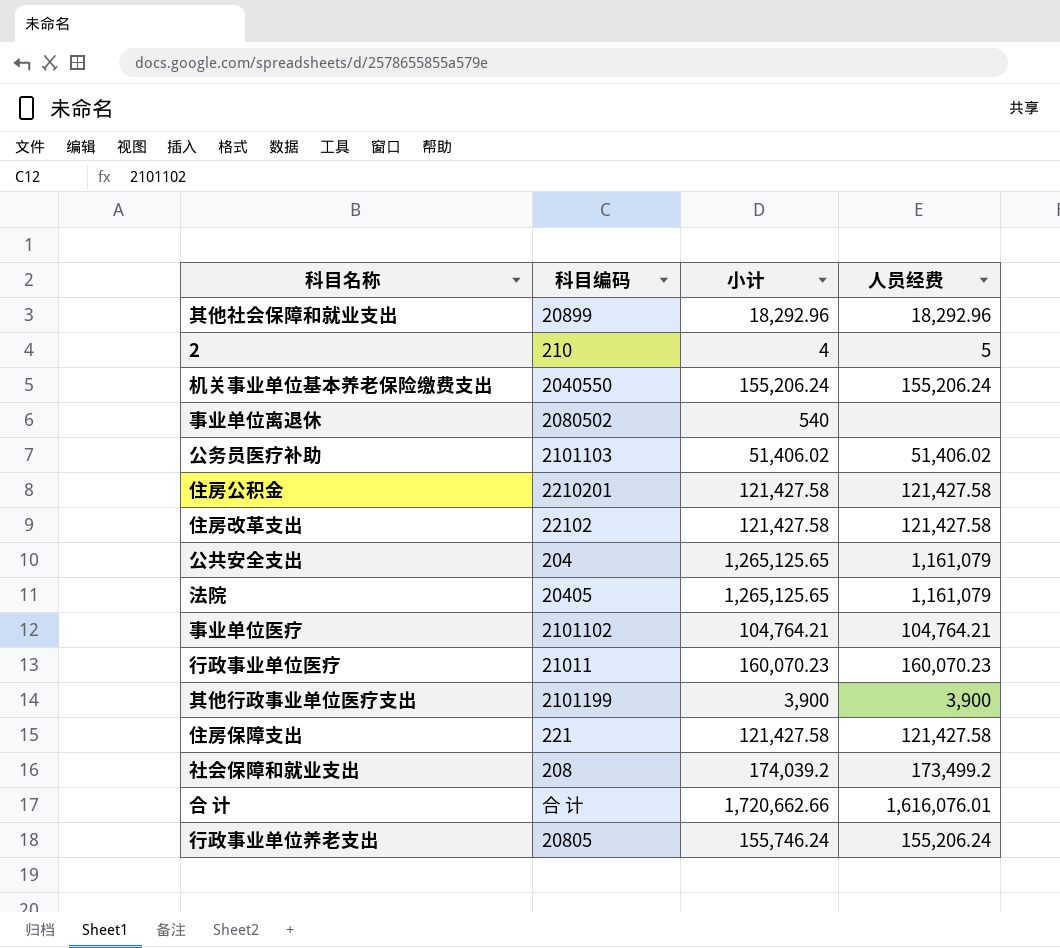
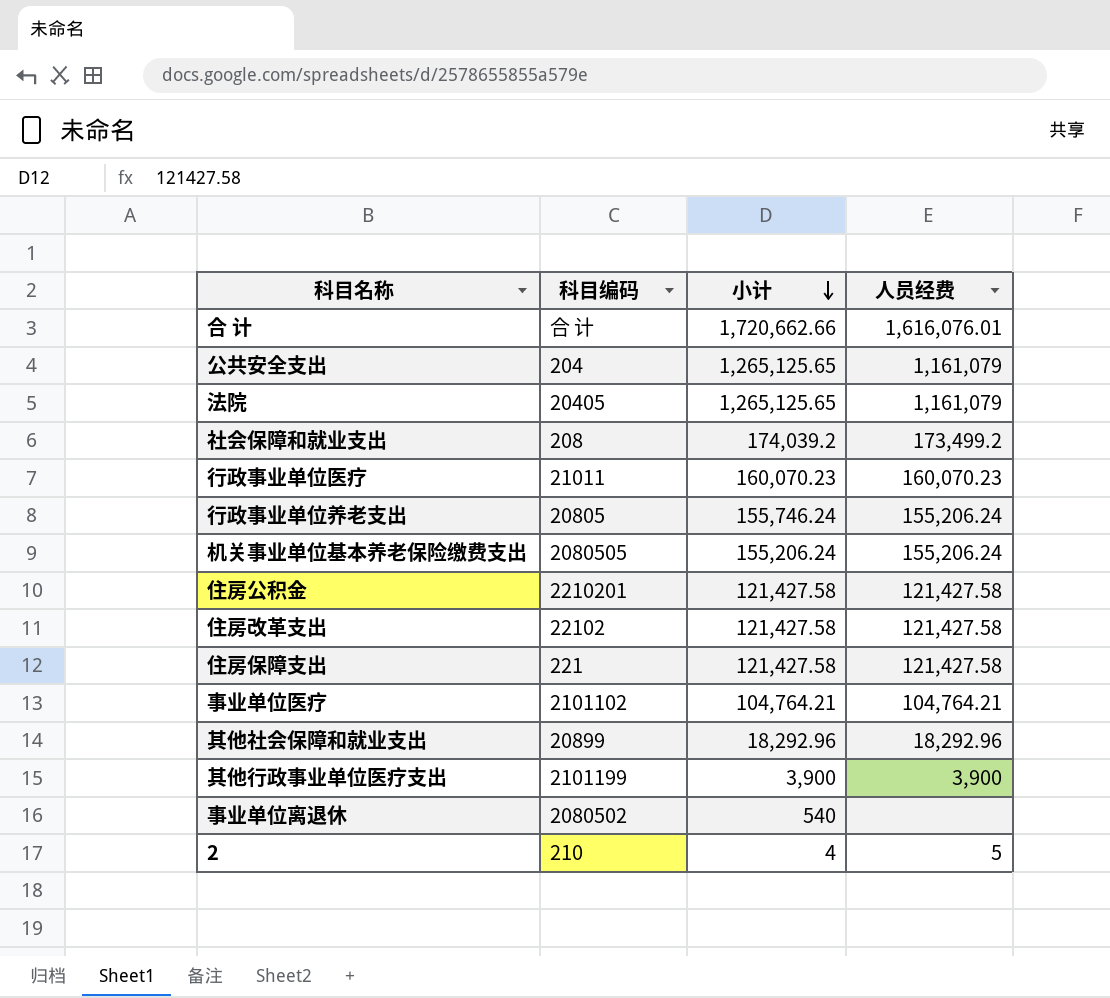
row order: none -> 小计 descending
row 公务员医疗补助: 2101103 | 51,406.02 | 51,406.02 -> none
机关事业单位基本养老保险缴费支出 | 科目编码: 2040550 -> 2080505

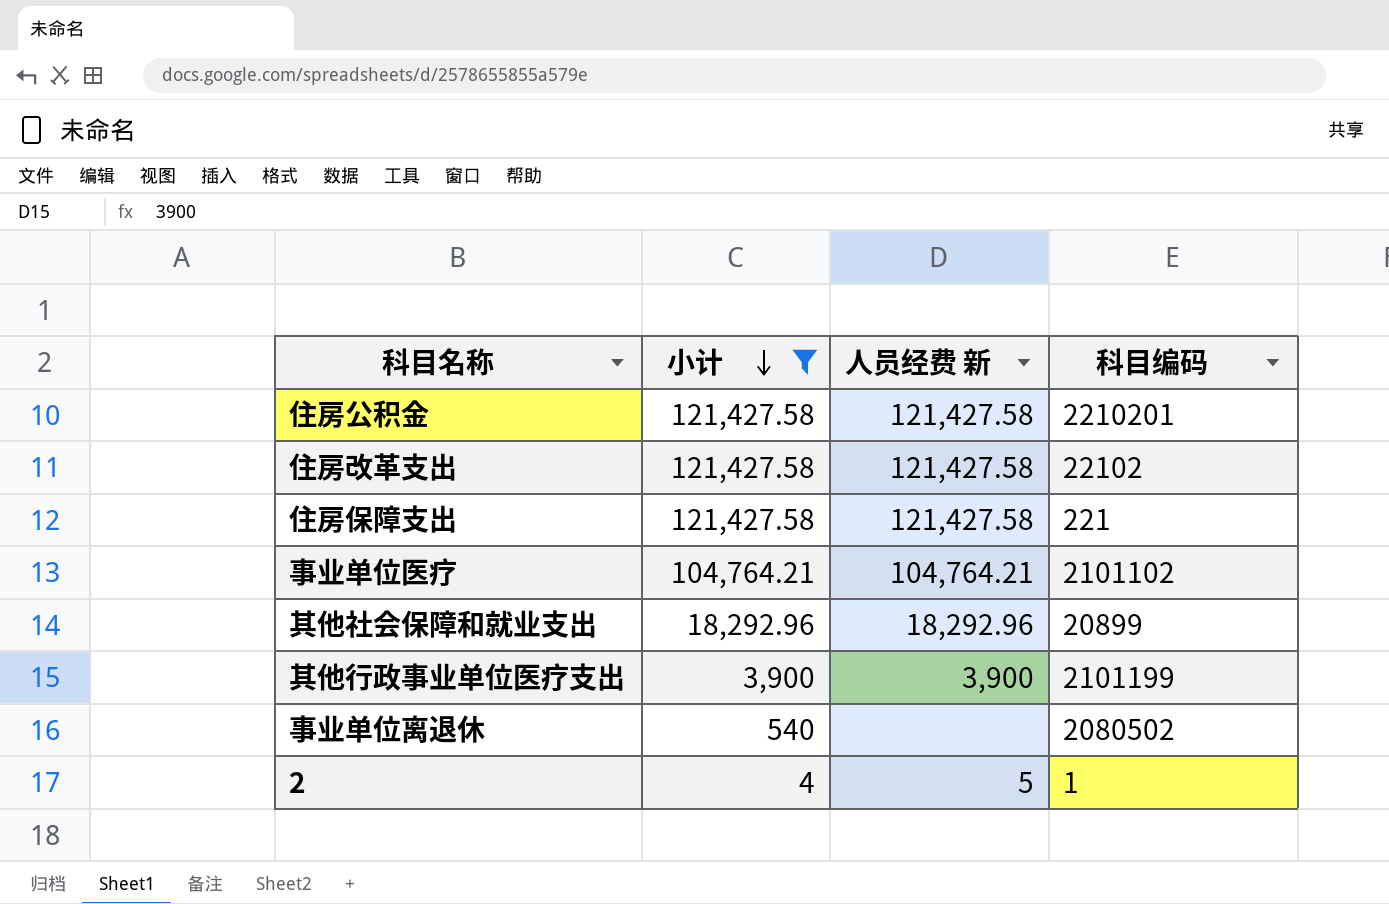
filter: none -> 小计 <= 121,427.58
column name: 人员经费 -> 人员经费 新
column 科目编码 | position: 2 -> 4
2 | 科目编码: 210 -> 1

